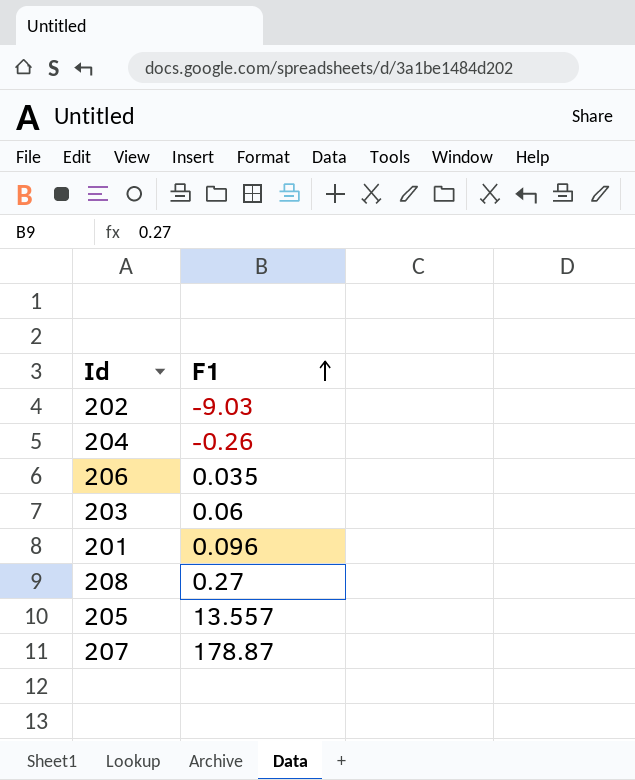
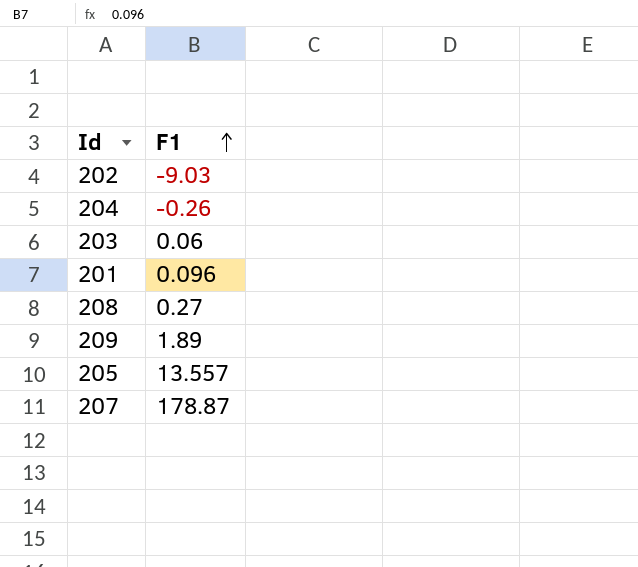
row 206: 0.035 -> none
row 209: none -> 1.89

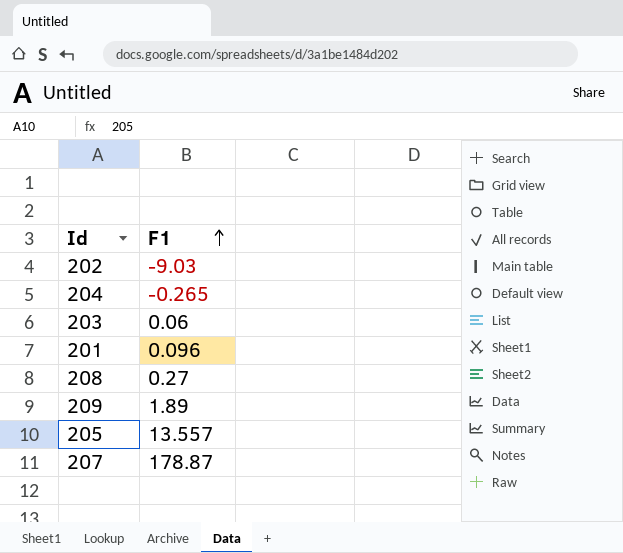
204 | F1: -0.26 -> -0.265

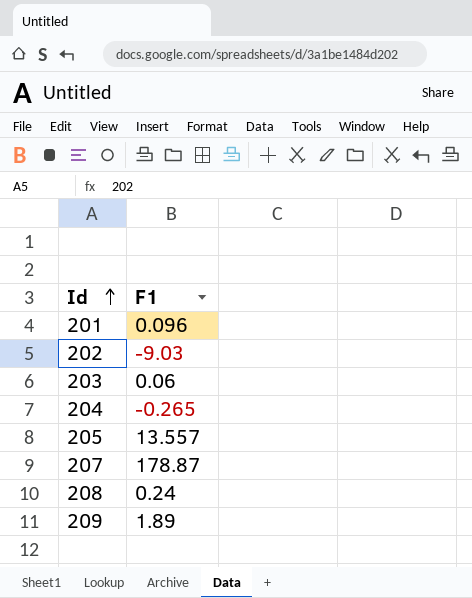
row order: F1 ascending -> Id ascending
208 | F1: 0.27 -> 0.24

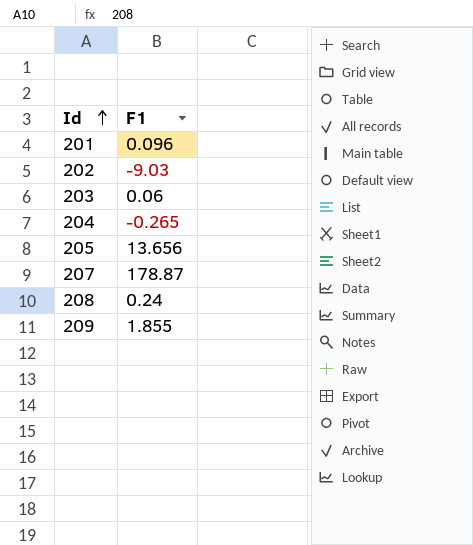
205 | F1: 13.557 -> 13.656
209 | F1: 1.89 -> 1.855

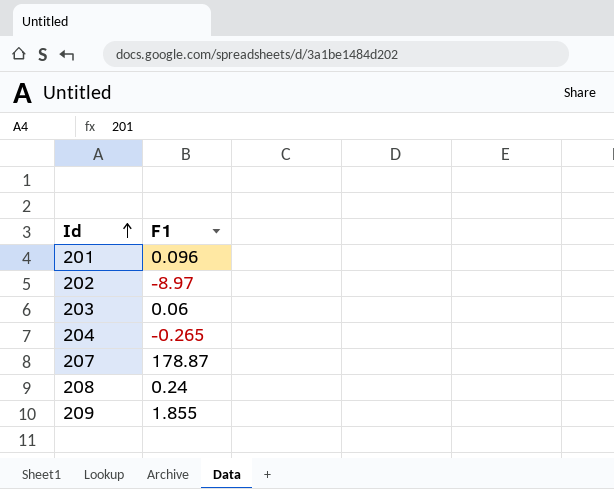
row 205: 13.656 -> none
202 | F1: -9.03 -> -8.97

